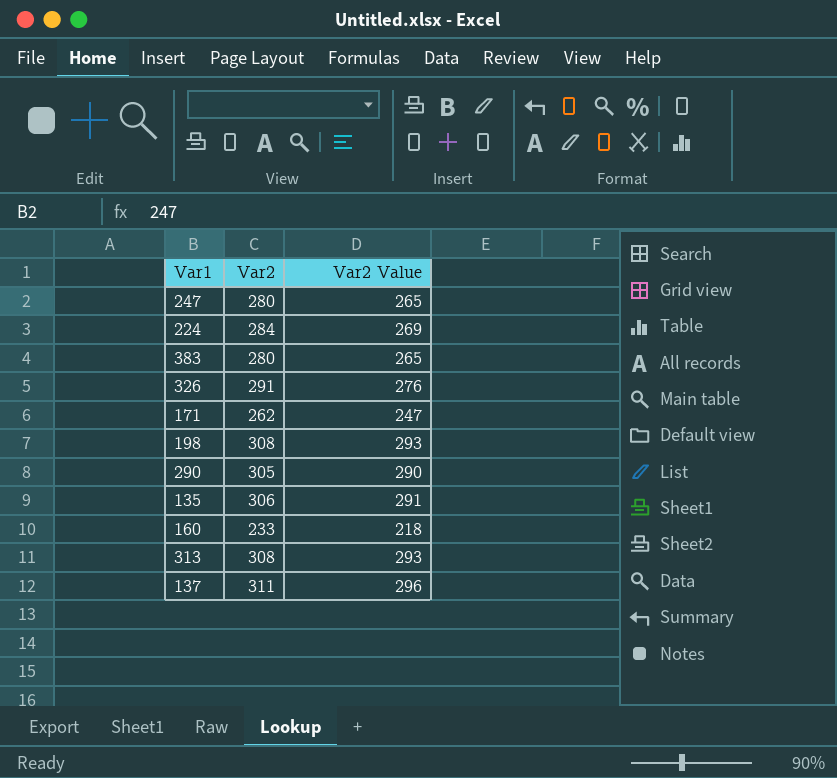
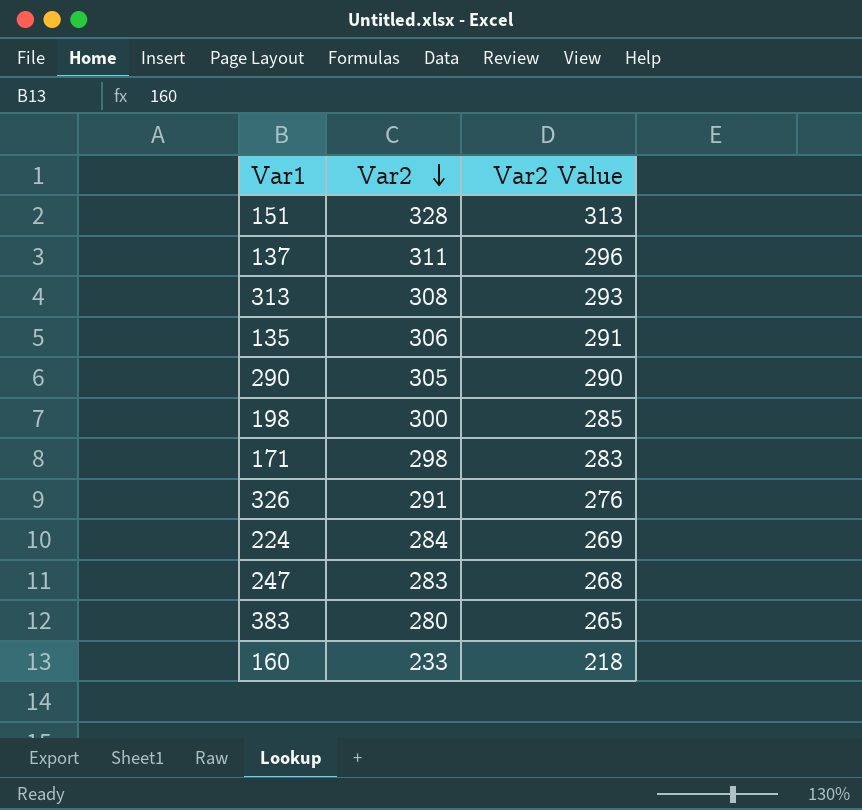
row order: none -> Var2 descending
row 151: none -> 328 | 313
198 | Var2: 308 -> 300
198 | Var2 Value: 293 -> 285
171 | Var2: 262 -> 298
171 | Var2 Value: 247 -> 283
247 | Var2: 280 -> 283
247 | Var2 Value: 265 -> 268

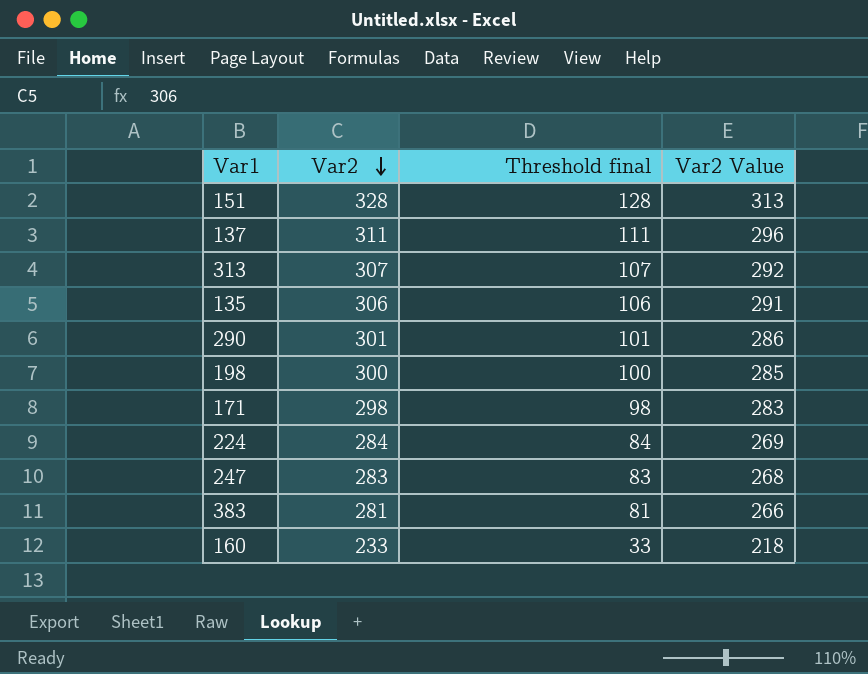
column Threshold final | formula: none -> [Var2] - 200
row 326: 291 | 276 -> none
313 | Var2: 308 -> 307
313 | Var2 Value: 293 -> 292
290 | Var2: 305 -> 301
290 | Var2 Value: 290 -> 286
383 | Var2: 280 -> 281
383 | Var2 Value: 265 -> 266

